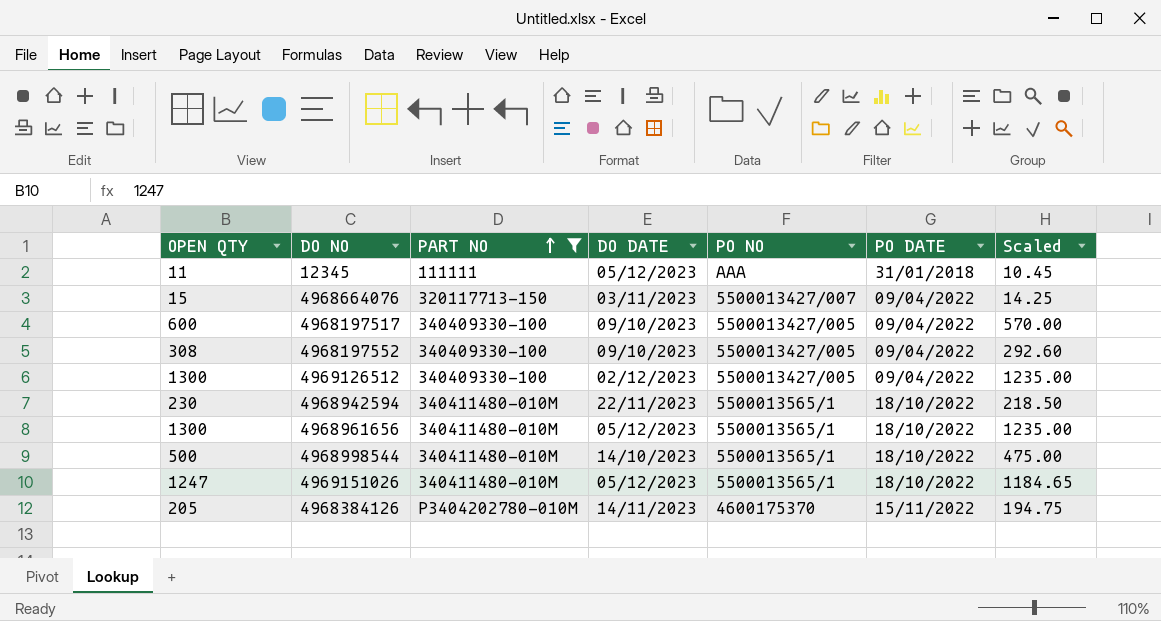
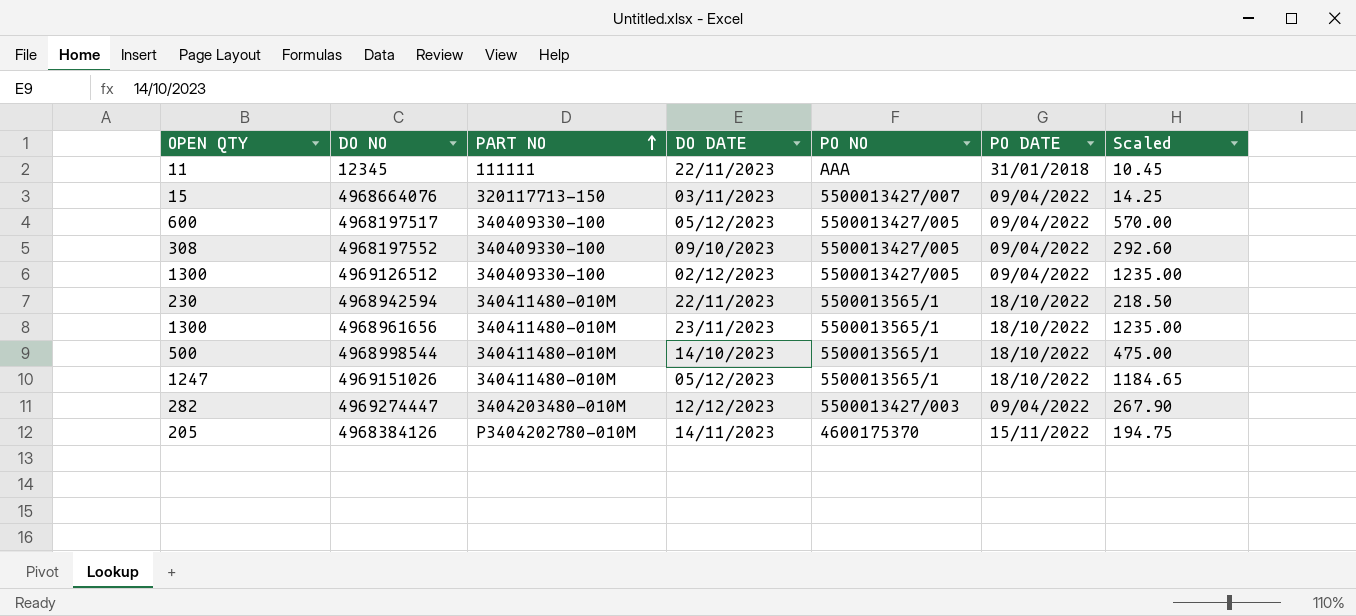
filter: PART NO != 3404203480-010M -> none
12345 | DO DATE: 05/12/2023 -> 22/11/2023
4968197517 | DO DATE: 09/10/2023 -> 05/12/2023
4968961656 | DO DATE: 05/12/2023 -> 23/11/2023

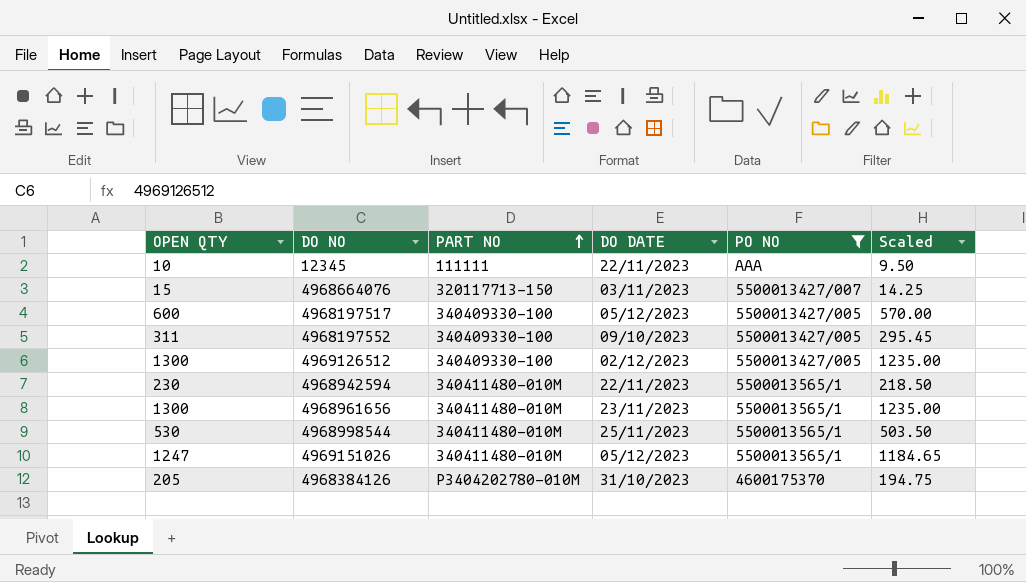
filter: none -> PO NO != 5500013427/003
column PO DATE | position: 6 -> none
12345 | OPEN QTY: 11 -> 10
12345 | Scaled: 10.45 -> 9.50
4968197552 | OPEN QTY: 308 -> 311
4968197552 | Scaled: 292.60 -> 295.45
4968998544 | OPEN QTY: 500 -> 530
4968998544 | DO DATE: 14/10/2023 -> 25/11/2023
4968998544 | Scaled: 475.00 -> 503.50
4968384126 | DO DATE: 14/11/2023 -> 31/10/2023

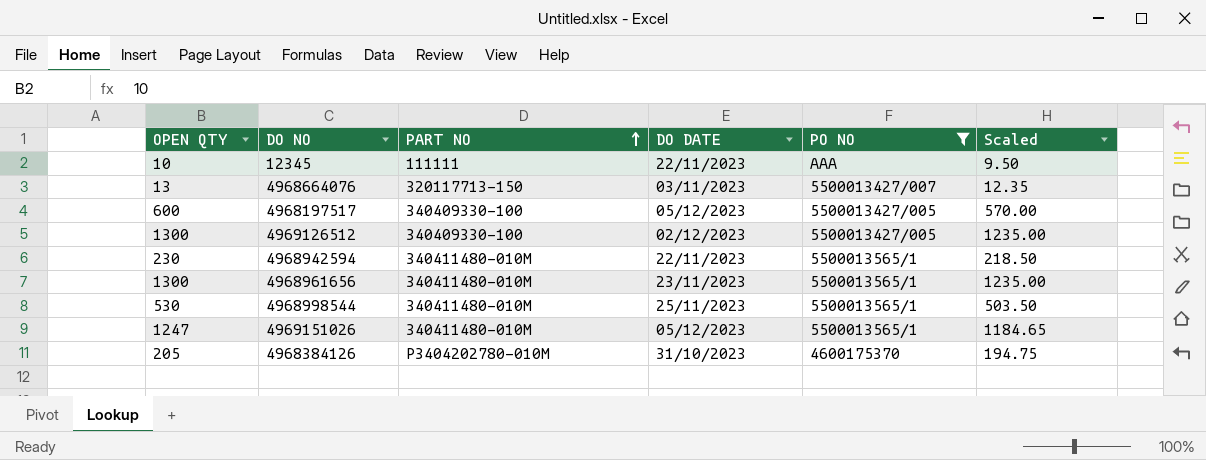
row 4968197552: 311 | 340409330-100 | 09/10/2023 | 5500013427/005 | 295.45 -> none
4968664076 | OPEN QTY: 15 -> 13
4968664076 | Scaled: 14.25 -> 12.35

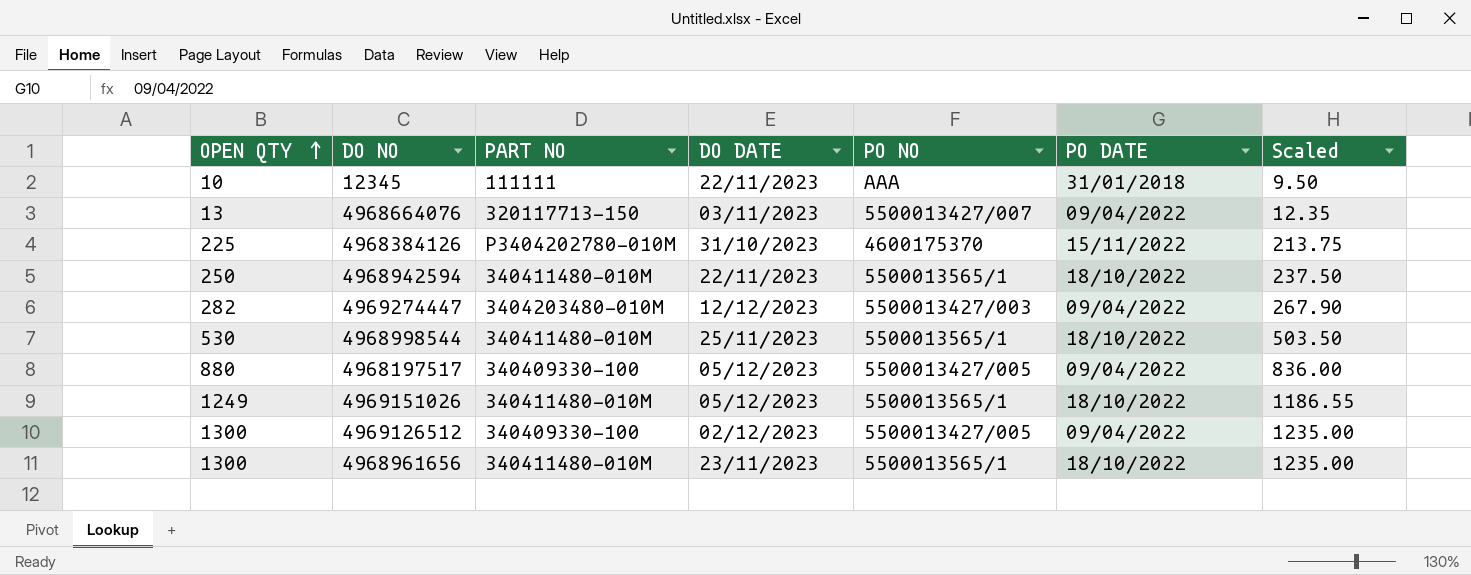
filter: PO NO != 5500013427/003 -> none
row order: PART NO ascending -> OPEN QTY ascending
column PO DATE | position: none -> 6
4968384126 | OPEN QTY: 205 -> 225
4968384126 | Scaled: 194.75 -> 213.75
4968942594 | OPEN QTY: 230 -> 250
4968942594 | Scaled: 218.50 -> 237.50
4968197517 | OPEN QTY: 600 -> 880
4968197517 | Scaled: 570.00 -> 836.00
4969151026 | OPEN QTY: 1247 -> 1249
4969151026 | Scaled: 1184.65 -> 1186.55

